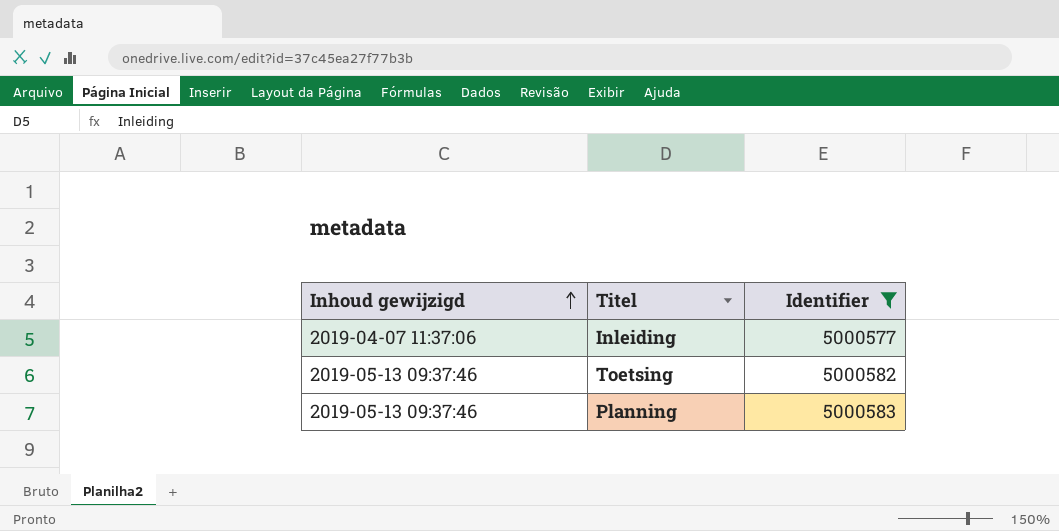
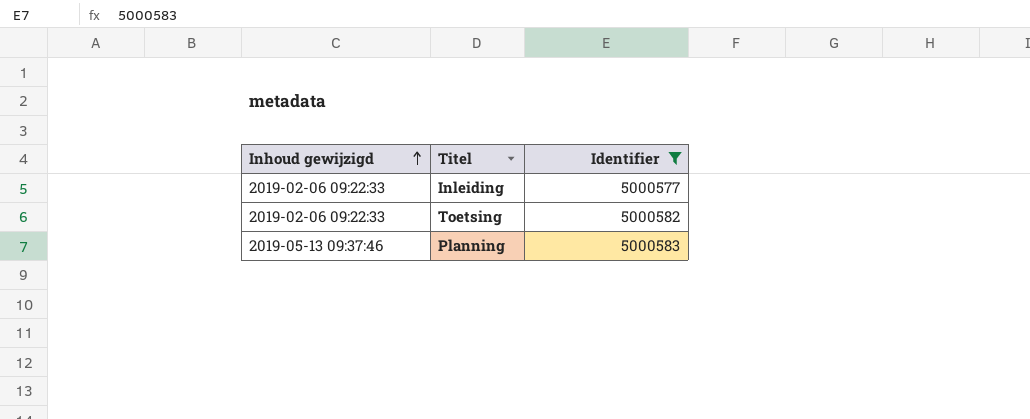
Inleiding | Inhoud gewijzigd: 2019-04-07 11:37:06 -> 2019-02-06 09:22:33
Toetsing | Inhoud gewijzigd: 2019-05-13 09:37:46 -> 2019-02-06 09:22:33

